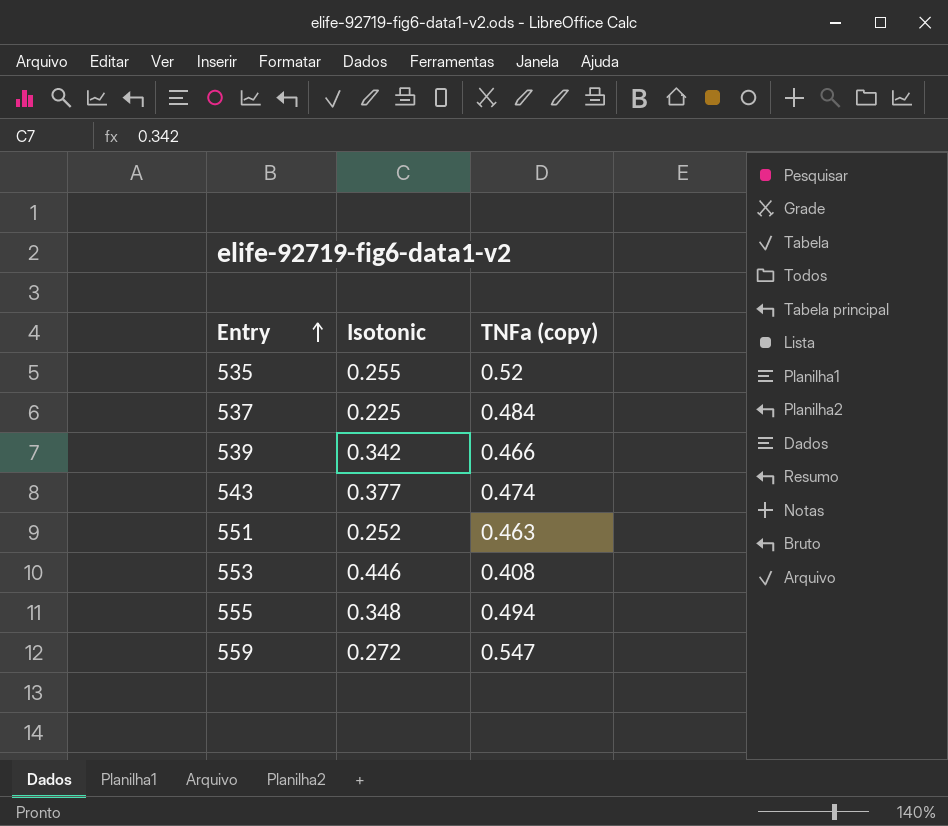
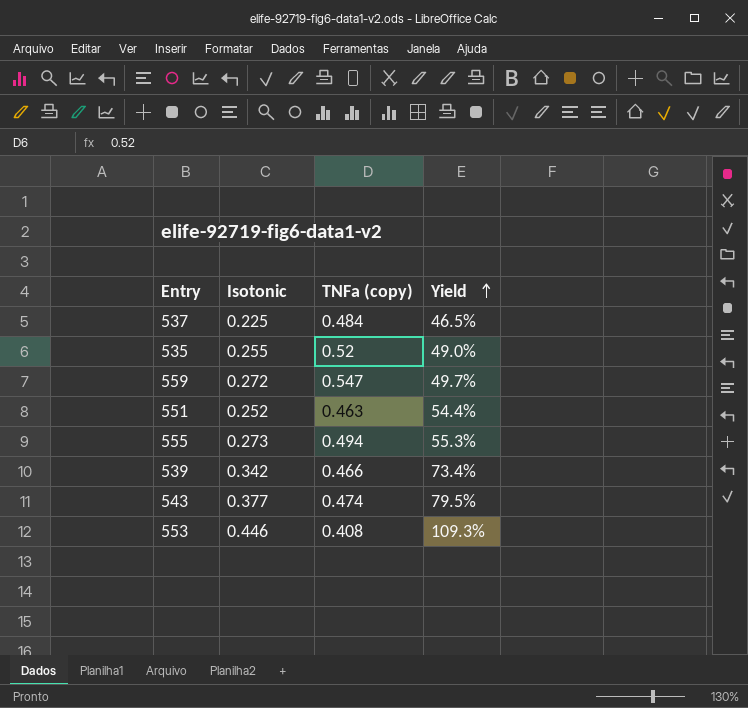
row order: Entry ascending -> Yield ascending
column Yield | formula: none -> [Isotonic] / [TNFa (copy)]
555 | Isotonic: 0.348 -> 0.273

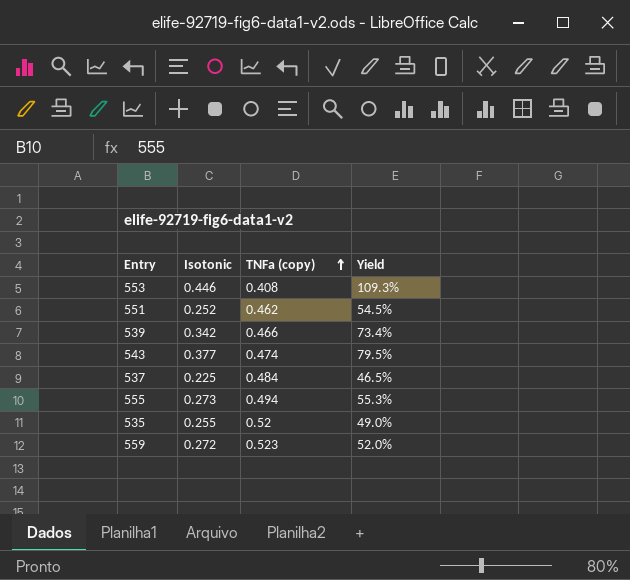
row order: Yield ascending -> TNFa (copy) ascending
551 | TNFa (copy): 0.463 -> 0.462
551 | Yield: 54.4% -> 54.5%
559 | TNFa (copy): 0.547 -> 0.523
559 | Yield: 49.7% -> 52.0%

